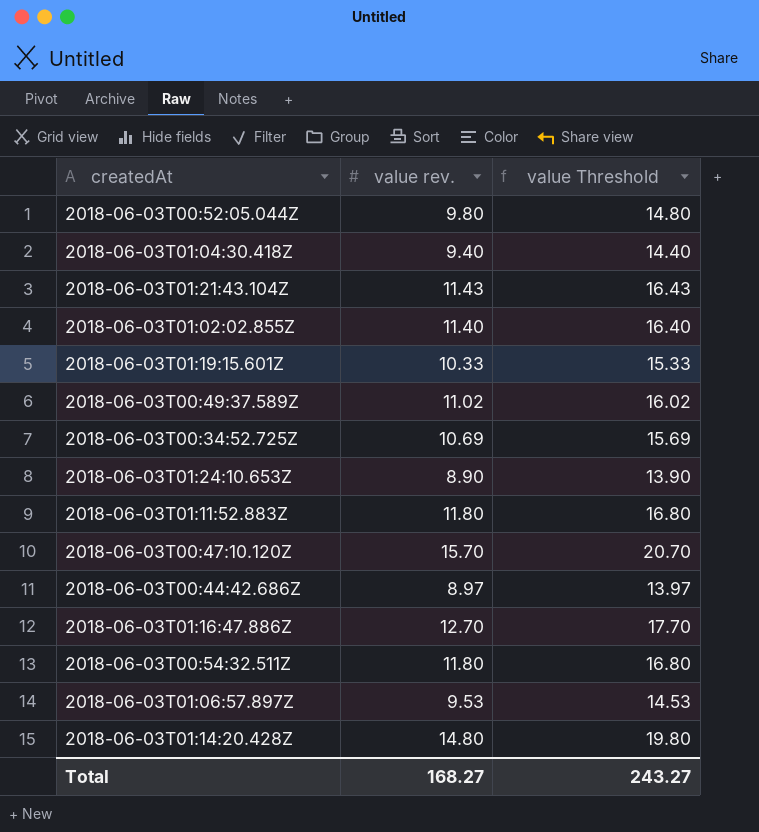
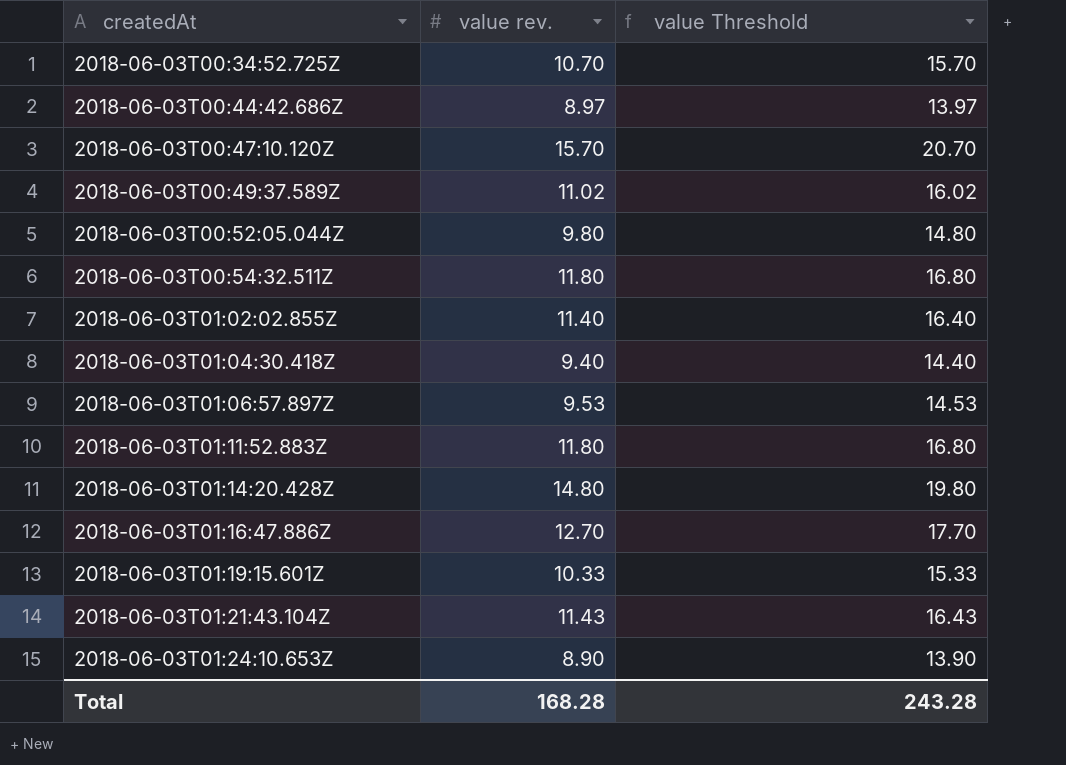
row order: none -> createdAt ascending
2018-06-03T00:34:52.725Z | value rev.: 10.69 -> 10.70
2018-06-03T00:34:52.725Z | value Threshold: 15.69 -> 15.70
Total | value rev.: 168.27 -> 168.28
Total | value Threshold: 243.27 -> 243.28

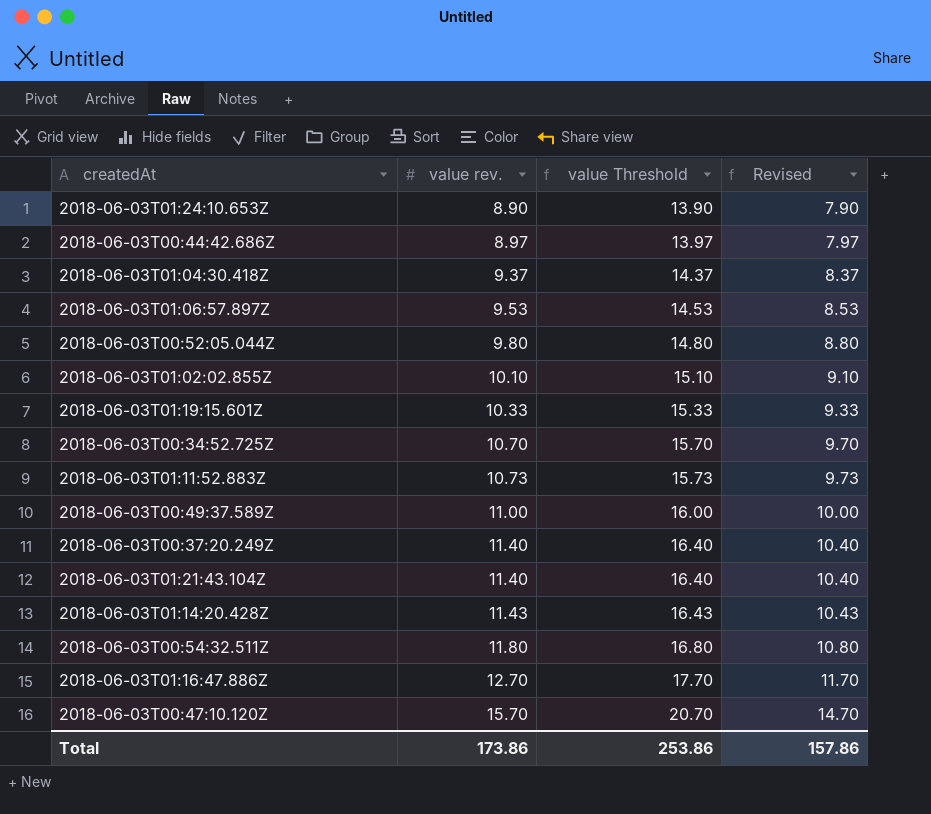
row order: createdAt ascending -> value rev. ascending
column Revised | formula: none -> [value rev.] - 1
2018-06-03T01:04:30.418Z | value rev.: 9.40 -> 9.37
2018-06-03T01:04:30.418Z | value Threshold: 14.40 -> 14.37
2018-06-03T01:02:02.855Z | value rev.: 11.40 -> 10.10
2018-06-03T01:02:02.855Z | value Threshold: 16.40 -> 15.10
2018-06-03T01:11:52.883Z | value rev.: 11.80 -> 10.73
2018-06-03T01:11:52.883Z | value Threshold: 16.80 -> 15.73
2018-06-03T00:49:37.589Z | value rev.: 11.02 -> 11.00
2018-06-03T00:49:37.589Z | value Threshold: 16.02 -> 16.00
row 2018-06-03T00:37:20.249Z: none -> 11.40 | 16.40 | 10.40
2018-06-03T01:21:43.104Z | value rev.: 11.43 -> 11.40
2018-06-03T01:21:43.104Z | value Threshold: 16.43 -> 16.40
2018-06-03T01:14:20.428Z | value rev.: 14.80 -> 11.43
2018-06-03T01:14:20.428Z | value Threshold: 19.80 -> 16.43
Total | value rev.: 168.28 -> 173.86
Total | value Threshold: 243.28 -> 253.86

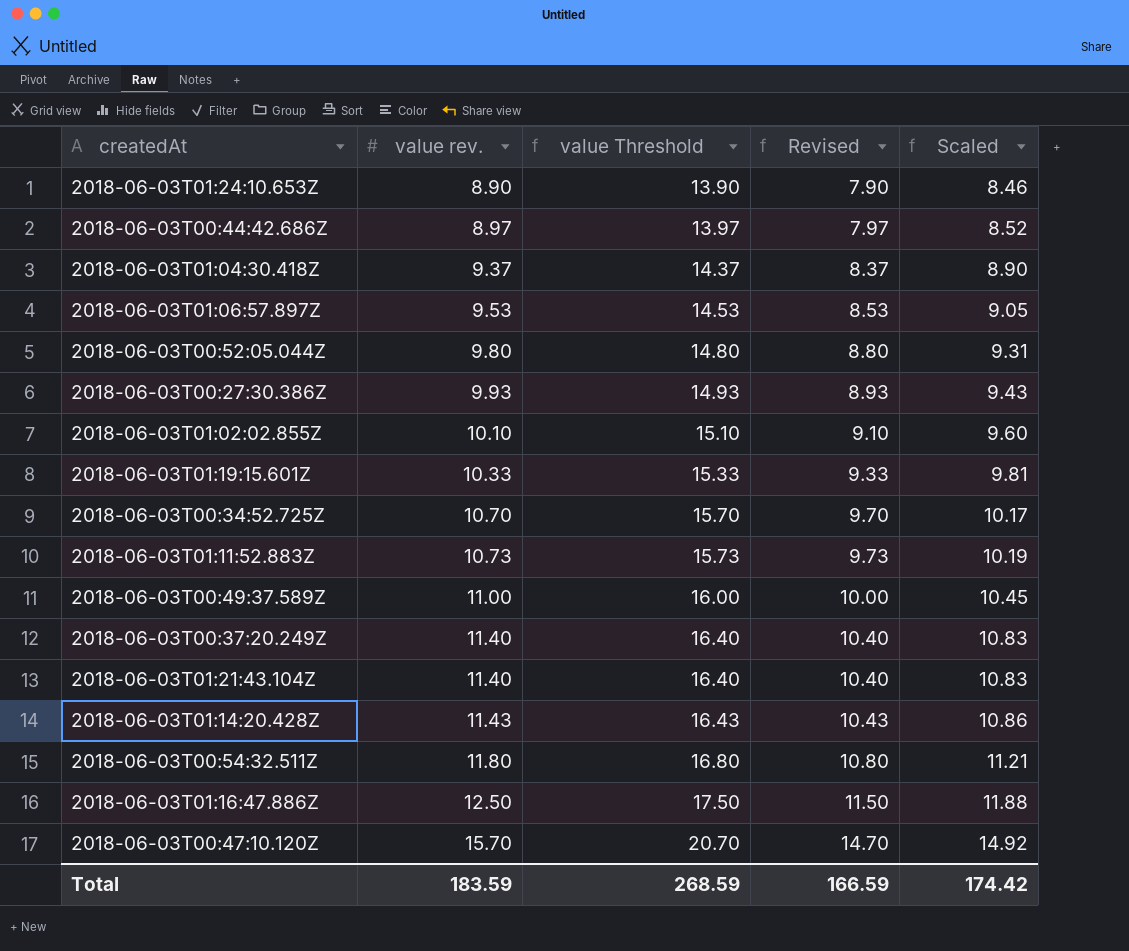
column Scaled | formula: none -> [value rev.] * 0.95
row 2018-06-03T00:27:30.386Z: none -> 9.93 | 14.93 | 8.93 | 9.43
2018-06-03T01:16:47.886Z | value rev.: 12.70 -> 12.50
2018-06-03T01:16:47.886Z | value Threshold: 17.70 -> 17.50
2018-06-03T01:16:47.886Z | Revised: 11.70 -> 11.50
Total | value rev.: 173.86 -> 183.59
Total | value Threshold: 253.86 -> 268.59
Total | Revised: 157.86 -> 166.59

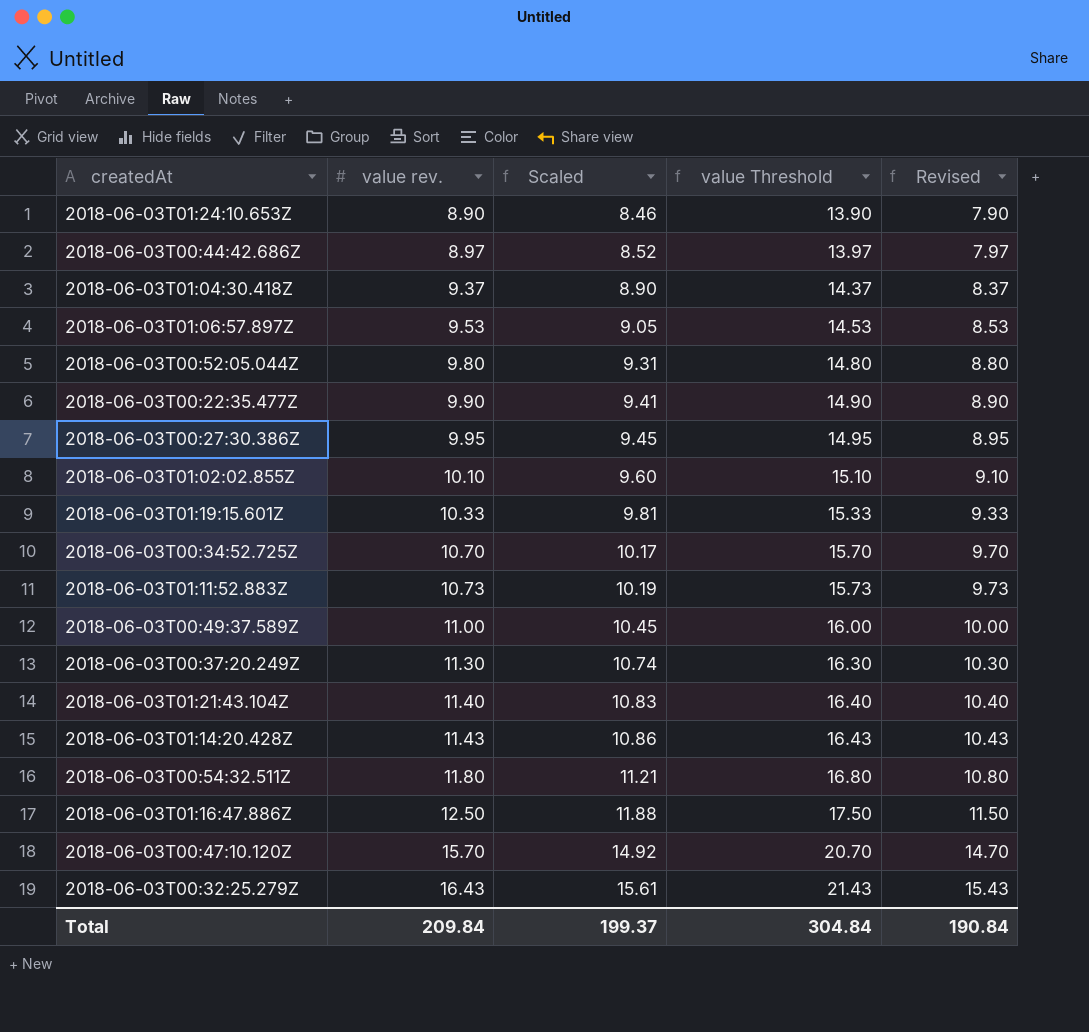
column Scaled | position: 5 -> 3
row 2018-06-03T00:22:35.477Z: none -> 9.90 | 9.41 | 14.90 | 8.90
2018-06-03T00:27:30.386Z | value rev.: 9.93 -> 9.95
2018-06-03T00:27:30.386Z | Scaled: 9.43 -> 9.45
2018-06-03T00:27:30.386Z | value Threshold: 14.93 -> 14.95
2018-06-03T00:27:30.386Z | Revised: 8.93 -> 8.95
2018-06-03T00:37:20.249Z | value rev.: 11.40 -> 11.30
2018-06-03T00:37:20.249Z | Scaled: 10.83 -> 10.74
2018-06-03T00:37:20.249Z | value Threshold: 16.40 -> 16.30
2018-06-03T00:37:20.249Z | Revised: 10.40 -> 10.30
row 2018-06-03T00:32:25.279Z: none -> 16.43 | 15.61 | 21.43 | 15.43
Total | value rev.: 183.59 -> 209.84
Total | Scaled: 174.42 -> 199.37
Total | value Threshold: 268.59 -> 304.84
Total | Revised: 166.59 -> 190.84

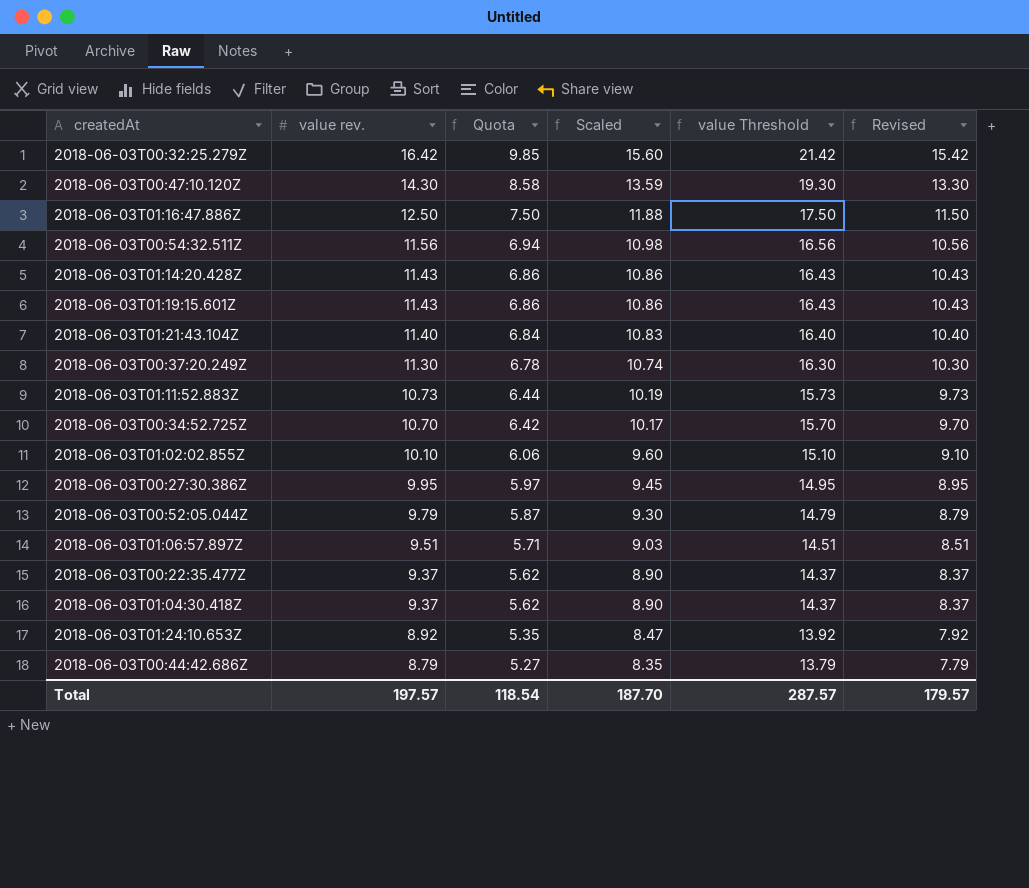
row order: value rev. ascending -> value rev. descending
column Quota | formula: none -> [value rev.] * 0.6
row 2018-06-03T00:49:37.589Z: 11.00 | 10.45 | 16.00 | 10.00 -> none
2018-06-03T00:32:25.279Z | value rev.: 16.43 -> 16.42
2018-06-03T00:32:25.279Z | Scaled: 15.61 -> 15.60
2018-06-03T00:32:25.279Z | value Threshold: 21.43 -> 21.42
2018-06-03T00:32:25.279Z | Revised: 15.43 -> 15.42
2018-06-03T00:47:10.120Z | value rev.: 15.70 -> 14.30
2018-06-03T00:47:10.120Z | Scaled: 14.92 -> 13.59
2018-06-03T00:47:10.120Z | value Threshold: 20.70 -> 19.30
2018-06-03T00:47:10.120Z | Revised: 14.70 -> 13.30
2018-06-03T00:54:32.511Z | value rev.: 11.80 -> 11.56
2018-06-03T00:54:32.511Z | Scaled: 11.21 -> 10.98
2018-06-03T00:54:32.511Z | value Threshold: 16.80 -> 16.56
2018-06-03T00:54:32.511Z | Revised: 10.80 -> 10.56
2018-06-03T01:19:15.601Z | value rev.: 10.33 -> 11.43
2018-06-03T01:19:15.601Z | Scaled: 9.81 -> 10.86
2018-06-03T01:19:15.601Z | value Threshold: 15.33 -> 16.43
2018-06-03T01:19:15.601Z | Revised: 9.33 -> 10.43
2018-06-03T00:52:05.044Z | value rev.: 9.80 -> 9.79
2018-06-03T00:52:05.044Z | Scaled: 9.31 -> 9.30
2018-06-03T00:52:05.044Z | value Threshold: 14.80 -> 14.79
2018-06-03T00:52:05.044Z | Revised: 8.80 -> 8.79
2018-06-03T01:06:57.897Z | value rev.: 9.53 -> 9.51
2018-06-03T01:06:57.897Z | Scaled: 9.05 -> 9.03
2018-06-03T01:06:57.897Z | value Threshold: 14.53 -> 14.51
2018-06-03T01:06:57.897Z | Revised: 8.53 -> 8.51
2018-06-03T00:22:35.477Z | value rev.: 9.90 -> 9.37
2018-06-03T00:22:35.477Z | Scaled: 9.41 -> 8.90
2018-06-03T00:22:35.477Z | value Threshold: 14.90 -> 14.37
2018-06-03T00:22:35.477Z | Revised: 8.90 -> 8.37
2018-06-03T01:24:10.653Z | value rev.: 8.90 -> 8.92
2018-06-03T01:24:10.653Z | Scaled: 8.46 -> 8.47
2018-06-03T01:24:10.653Z | value Threshold: 13.90 -> 13.92
2018-06-03T01:24:10.653Z | Revised: 7.90 -> 7.92
2018-06-03T00:44:42.686Z | value rev.: 8.97 -> 8.79
2018-06-03T00:44:42.686Z | Scaled: 8.52 -> 8.35
2018-06-03T00:44:42.686Z | value Threshold: 13.97 -> 13.79
2018-06-03T00:44:42.686Z | Revised: 7.97 -> 7.79
Total | value rev.: 209.84 -> 197.57
Total | Scaled: 199.37 -> 187.70
Total | value Threshold: 304.84 -> 287.57
Total | Revised: 190.84 -> 179.57

